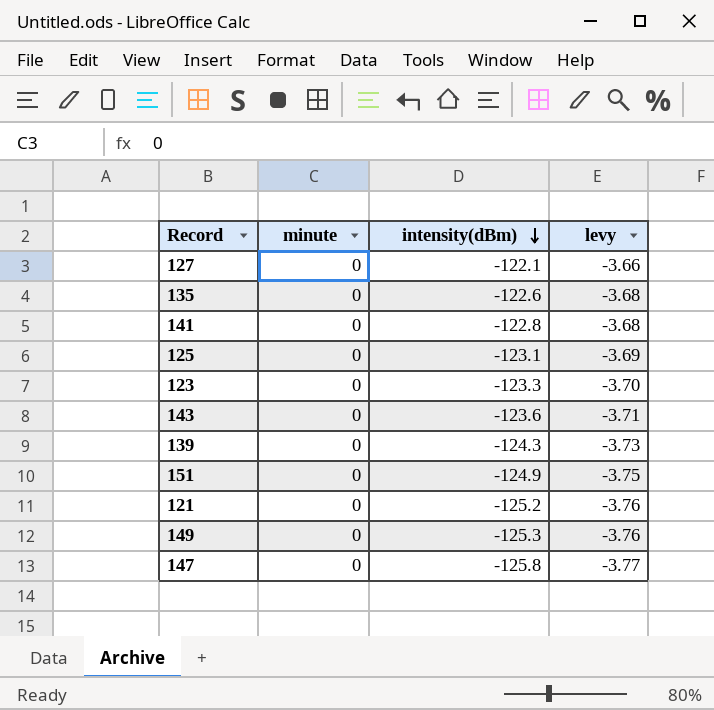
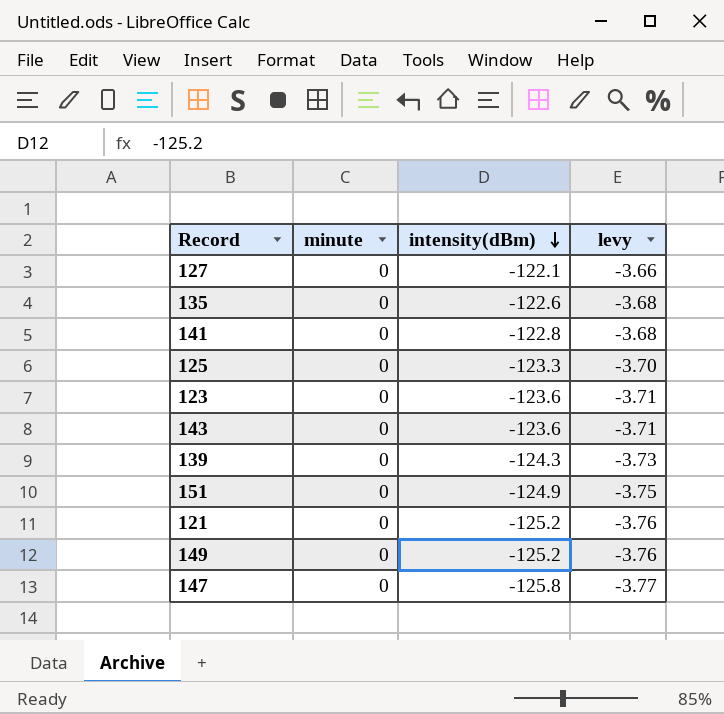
125 | intensity(dBm): -123.1 -> -123.3
125 | levy: -3.69 -> -3.70
123 | intensity(dBm): -123.3 -> -123.6
123 | levy: -3.70 -> -3.71
149 | intensity(dBm): -125.3 -> -125.2

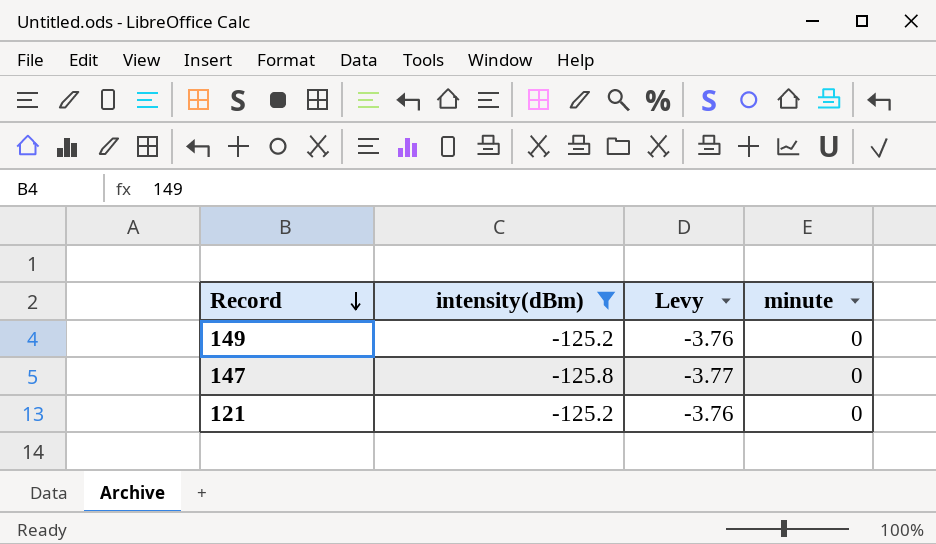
filter: none -> intensity(dBm) <= -125.2
row order: intensity(dBm) descending -> Record descending
column name: levy -> Levy
column minute | position: 2 -> 4

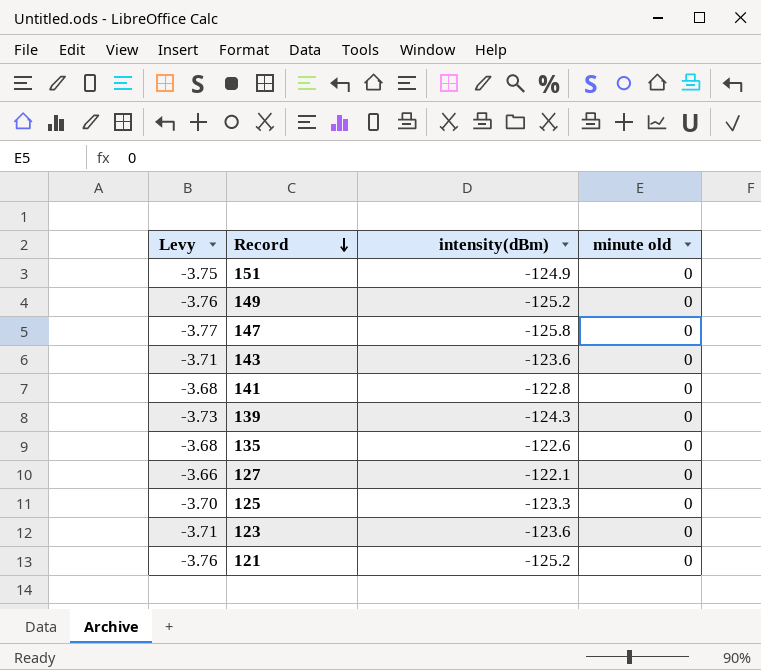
filter: intensity(dBm) <= -125.2 -> none
column Levy | position: 3 -> 1
column name: minute -> minute old

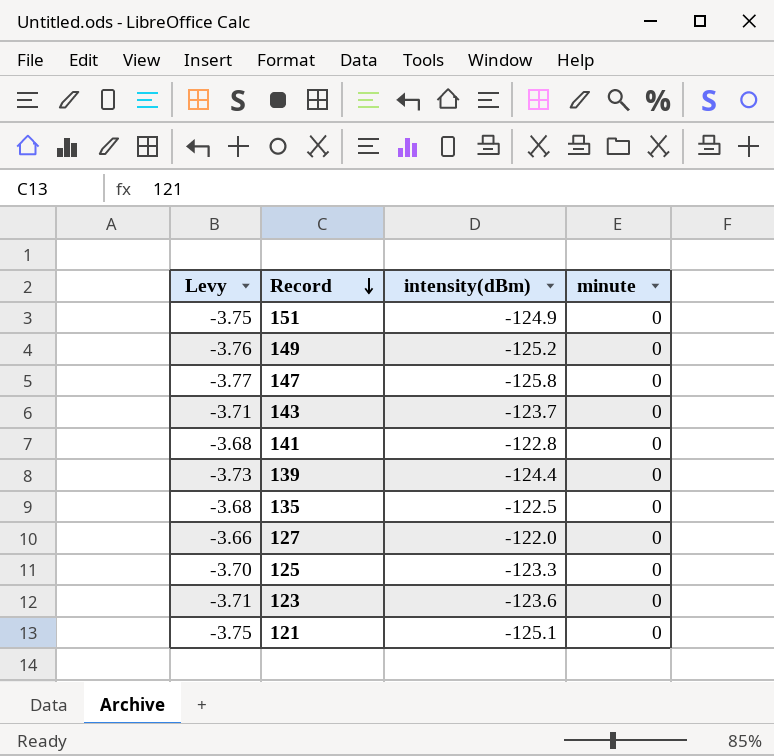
column name: minute old -> minute
143 | intensity(dBm): -123.6 -> -123.7
139 | intensity(dBm): -124.3 -> -124.4
135 | intensity(dBm): -122.6 -> -122.5
127 | intensity(dBm): -122.1 -> -122.0
121 | Levy: -3.76 -> -3.75
121 | intensity(dBm): -125.2 -> -125.1

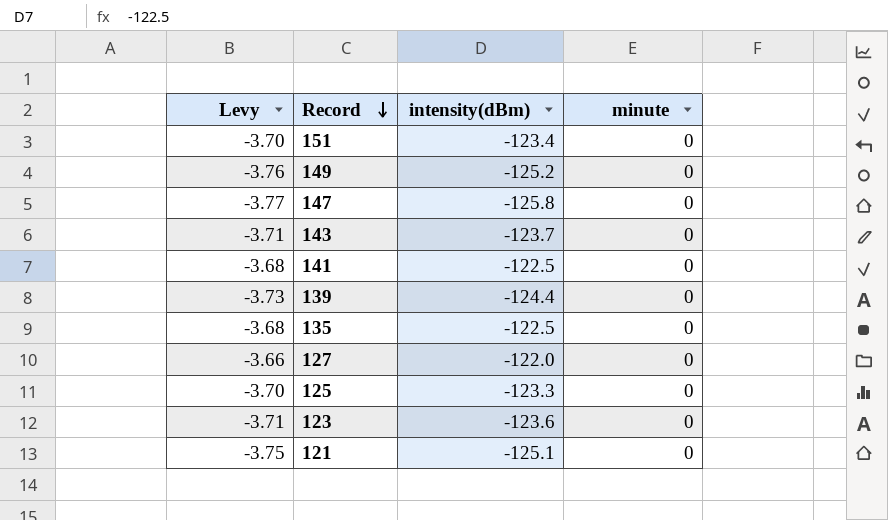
151 | Levy: -3.75 -> -3.70
151 | intensity(dBm): -124.9 -> -123.4
141 | intensity(dBm): -122.8 -> -122.5

